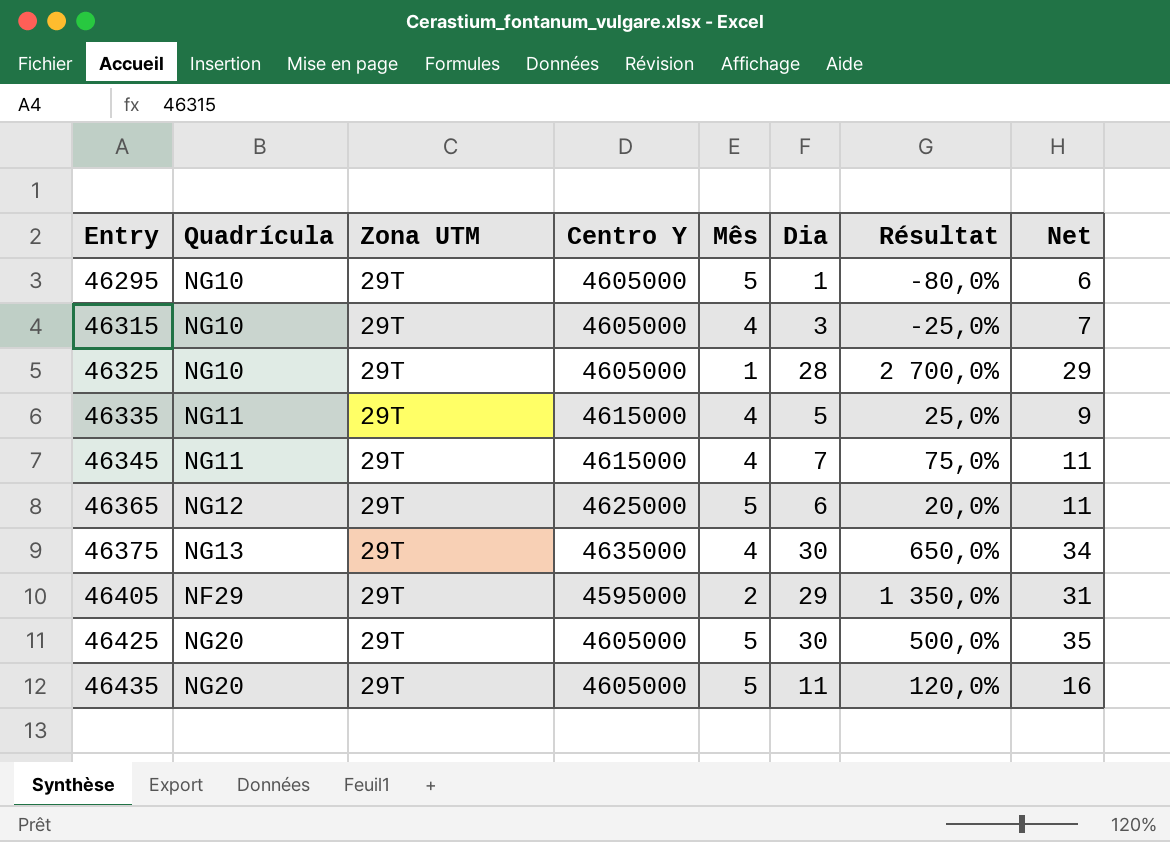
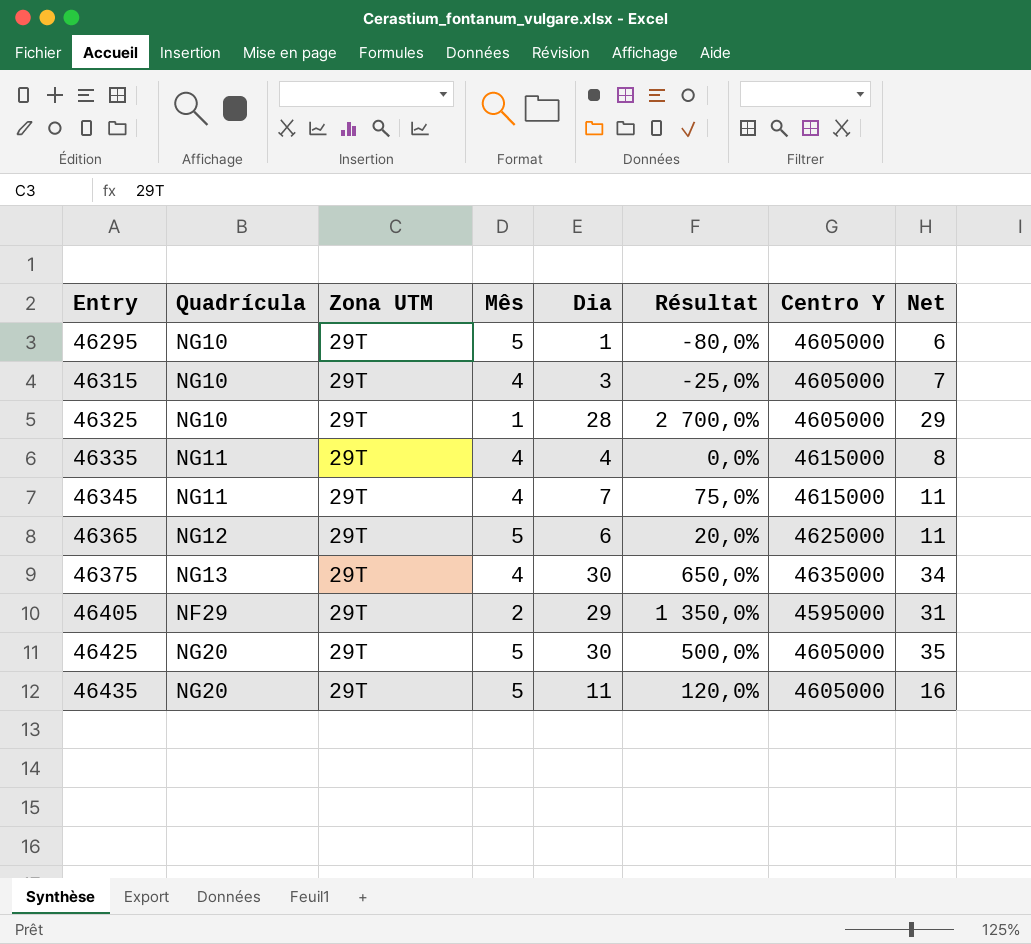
column Centro Y | position: 4 -> 7
46335 | Dia: 5 -> 4
46335 | Résultat: 25,0% -> 0,0%
46335 | Net: 9 -> 8

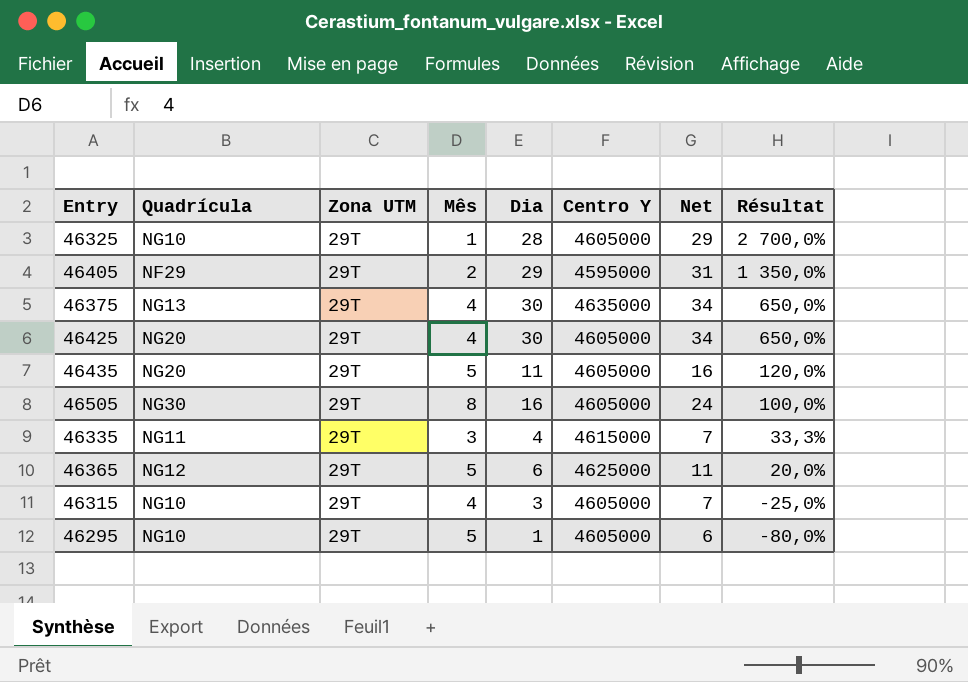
row order: Entry ascending -> Résultat descending
column Résultat | position: 6 -> 8
row 46345: NG11 | 29T | 4 | 7 | 75,0% | 4615000 | 11 -> none
46425 | Mês: 5 -> 4
46425 | Net: 35 -> 34
46425 | Résultat: 500,0% -> 650,0%
row 46505: none -> NG30 | 29T | 8 | 16 | 4605000 | 24 | 100,0%
46335 | Mês: 4 -> 3
46335 | Net: 8 -> 7
46335 | Résultat: 0,0% -> 33,3%

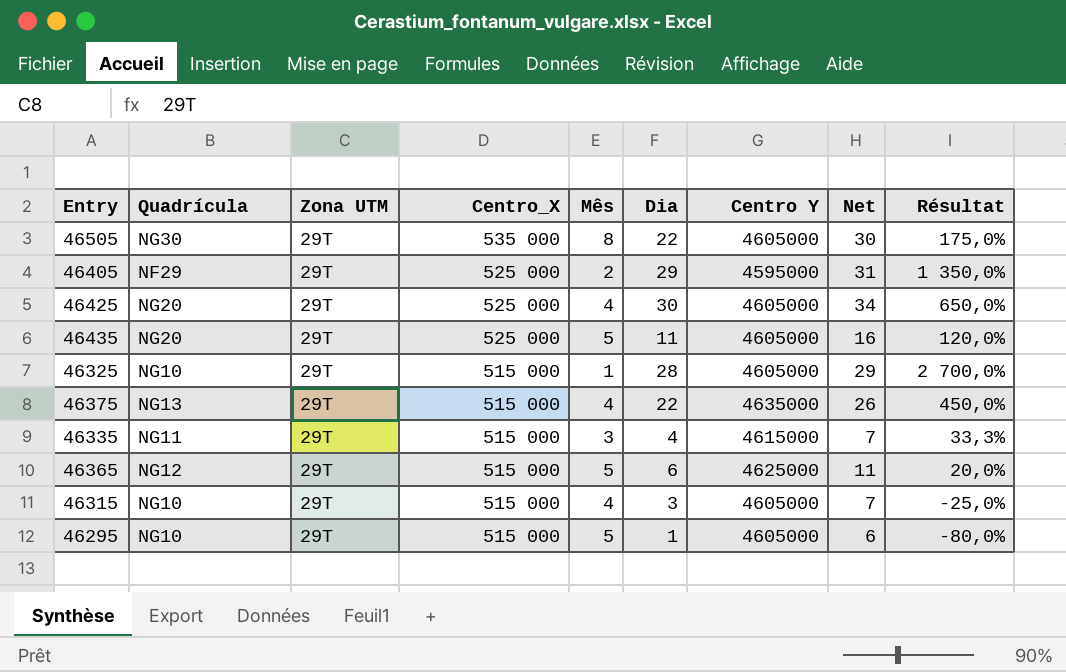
row order: Résultat descending -> Centro_X descending
column Centro_X | position: none -> 4
46505 | Dia: 16 -> 22
46505 | Net: 24 -> 30
46505 | Résultat: 100,0% -> 175,0%
46375 | Dia: 30 -> 22
46375 | Net: 34 -> 26
46375 | Résultat: 650,0% -> 450,0%

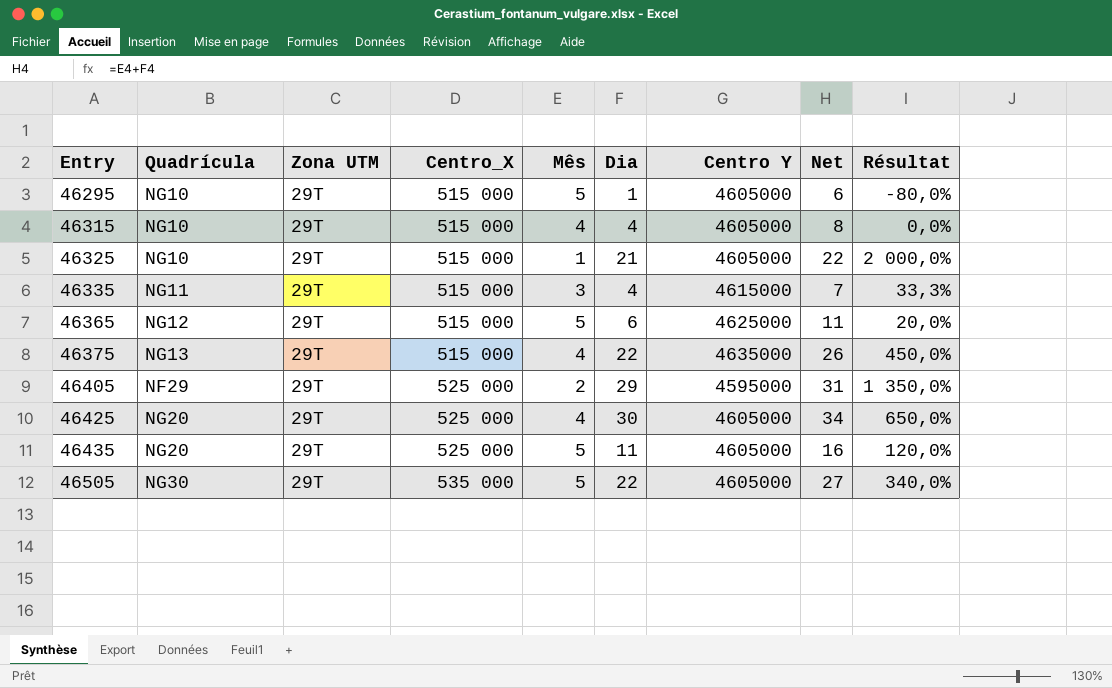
row order: Centro_X descending -> Entry ascending
46315 | Dia: 3 -> 4
46315 | Net: 7 -> 8
46315 | Résultat: -25,0% -> 0,0%
46325 | Dia: 28 -> 21
46325 | Net: 29 -> 22
46325 | Résultat: 2 700,0% -> 2 000,0%
46505 | Mês: 8 -> 5
46505 | Net: 30 -> 27
46505 | Résultat: 175,0% -> 340,0%

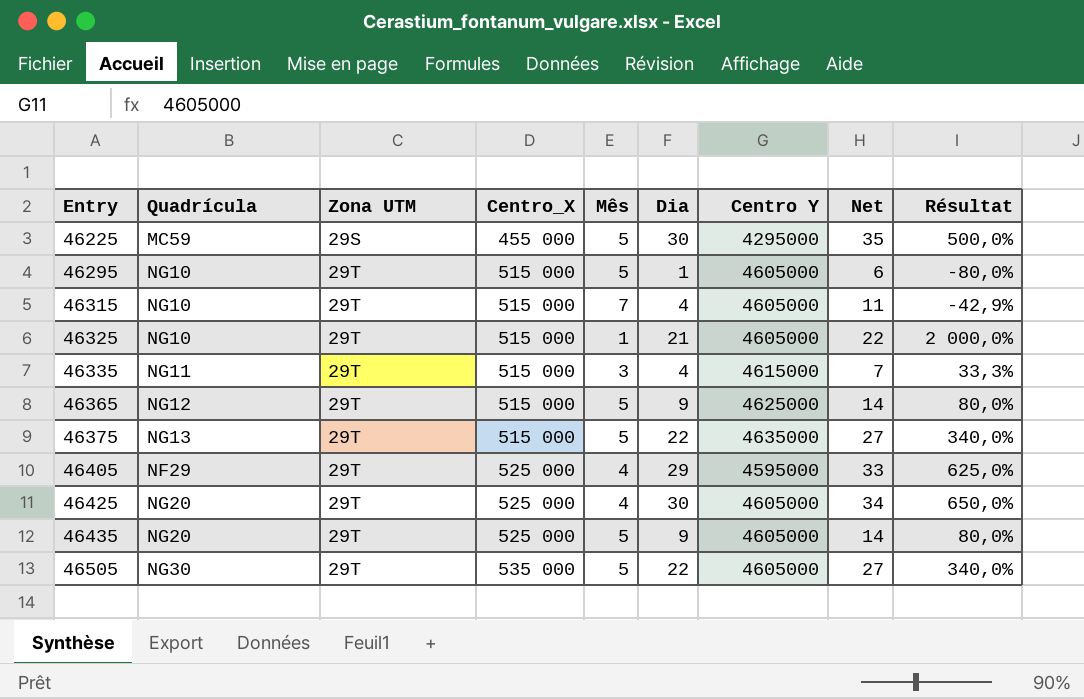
row 46225: none -> MC59 | 29S | 455 000 | 5 | 30 | 4295000 | 35 | 500,0%
46315 | Mês: 4 -> 7
46315 | Net: 8 -> 11
46315 | Résultat: 0,0% -> -42,9%
46365 | Dia: 6 -> 9
46365 | Net: 11 -> 14
46365 | Résultat: 20,0% -> 80,0%
46375 | Mês: 4 -> 5
46375 | Net: 26 -> 27
46375 | Résultat: 450,0% -> 340,0%
46405 | Mês: 2 -> 4
46405 | Net: 31 -> 33
46405 | Résultat: 1 350,0% -> 625,0%
46435 | Dia: 11 -> 9
46435 | Net: 16 -> 14
46435 | Résultat: 120,0% -> 80,0%

